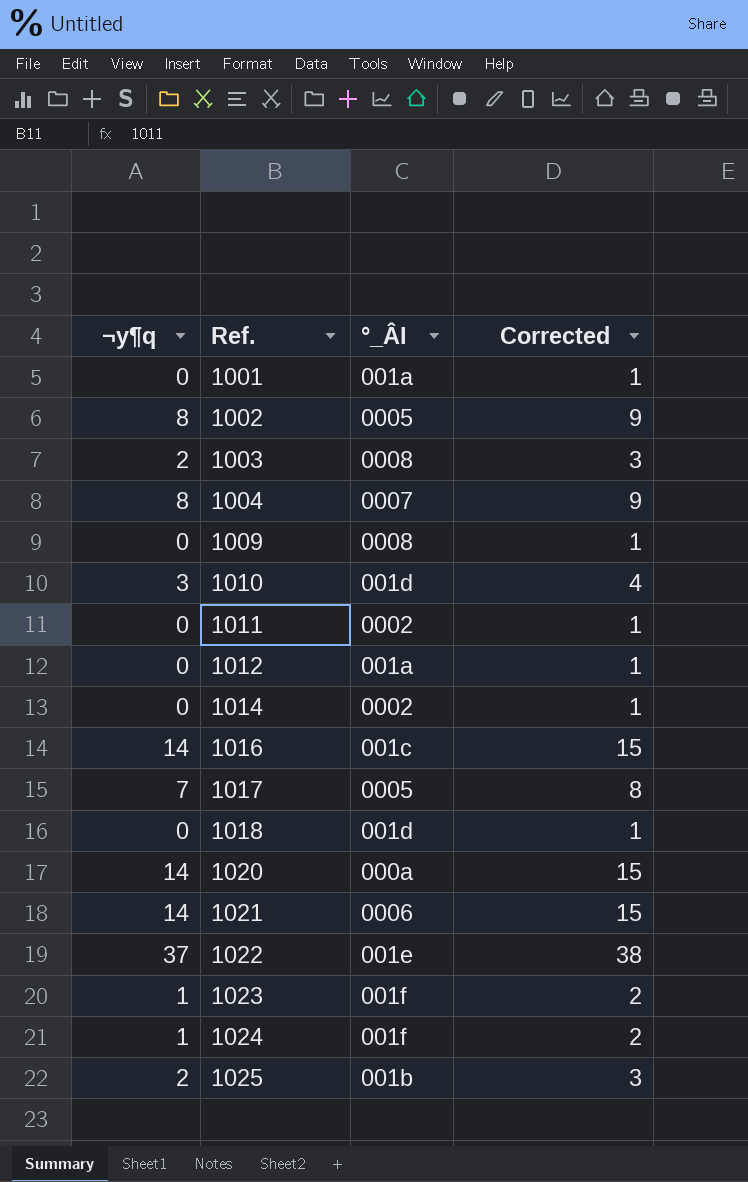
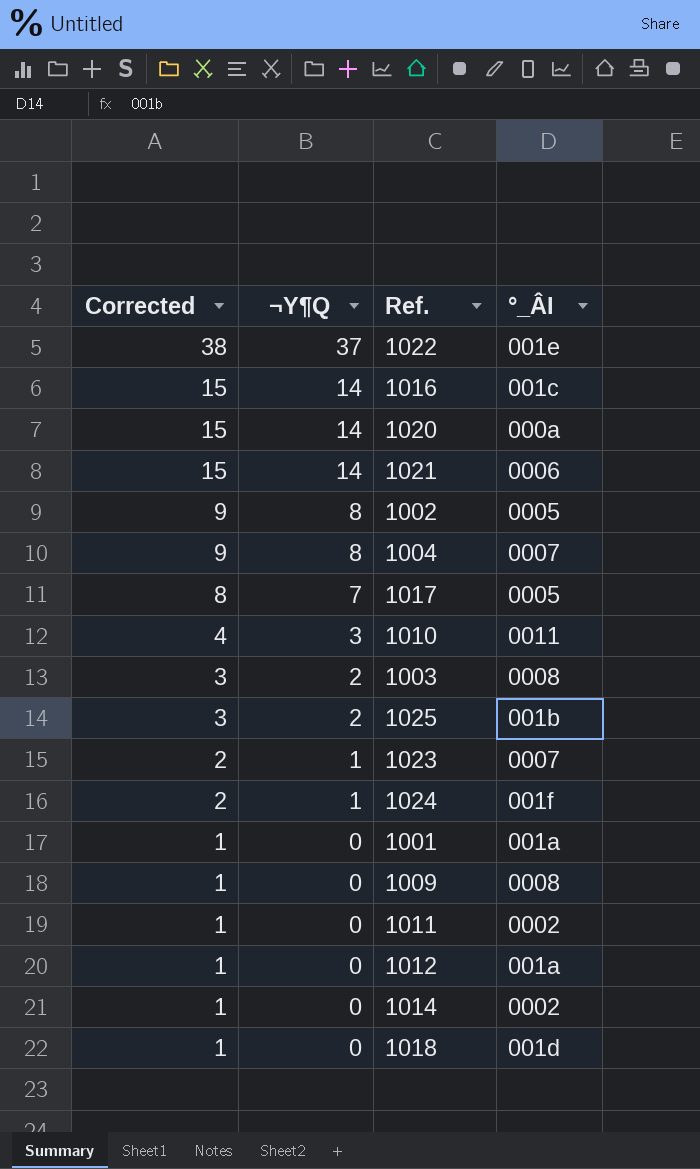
row order: Ref. ascending -> Corrected descending
column Corrected | position: 4 -> 1
column name: ¬y¶q -> ¬Y¶Q
1010 | °_ÂI: 001d -> 0011
1023 | °_ÂI: 001f -> 0007

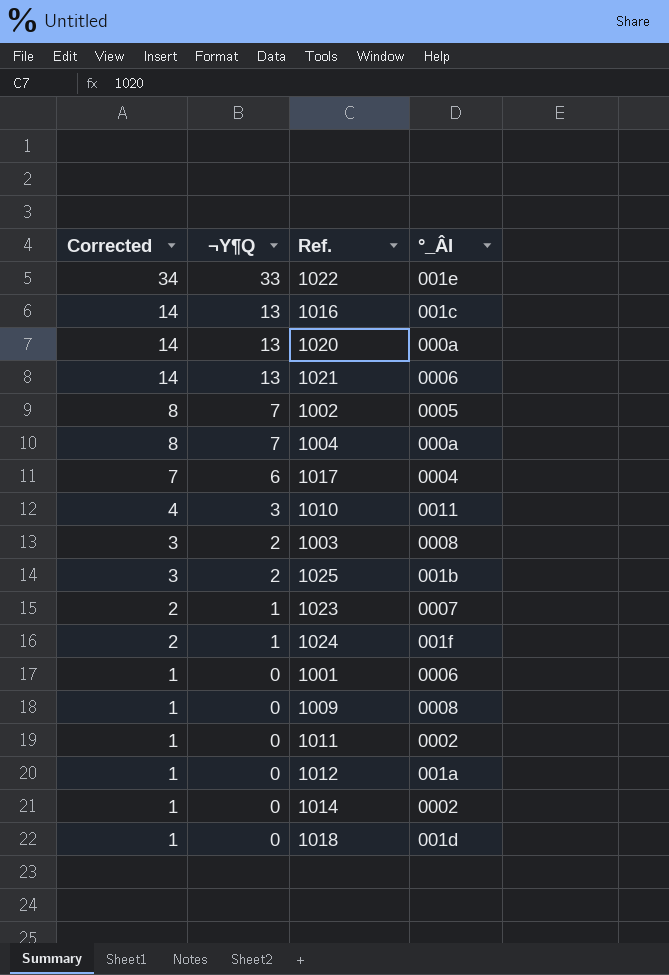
1022 | Corrected: 38 -> 34
1022 | ¬Y¶Q: 37 -> 33
1016 | Corrected: 15 -> 14
1016 | ¬Y¶Q: 14 -> 13
1020 | Corrected: 15 -> 14
1020 | ¬Y¶Q: 14 -> 13
1021 | Corrected: 15 -> 14
1021 | ¬Y¶Q: 14 -> 13
1002 | Corrected: 9 -> 8
1002 | ¬Y¶Q: 8 -> 7
1004 | Corrected: 9 -> 8
1004 | ¬Y¶Q: 8 -> 7
1004 | °_ÂI: 0007 -> 000a
1017 | Corrected: 8 -> 7
1017 | ¬Y¶Q: 7 -> 6
1017 | °_ÂI: 0005 -> 0004
1001 | °_ÂI: 001a -> 0006

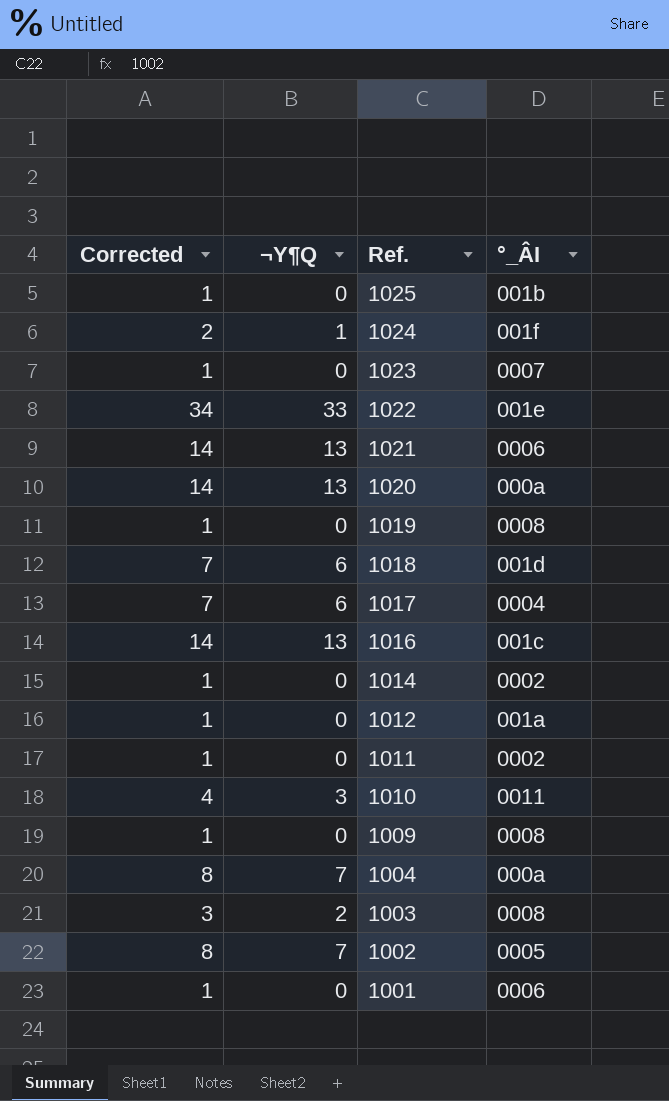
row order: Corrected descending -> Ref. descending
1025 | Corrected: 3 -> 1
1025 | ¬Y¶Q: 2 -> 0
1023 | Corrected: 2 -> 1
1023 | ¬Y¶Q: 1 -> 0
row 1019: none -> 1 | 0 | 0008
1018 | Corrected: 1 -> 7
1018 | ¬Y¶Q: 0 -> 6

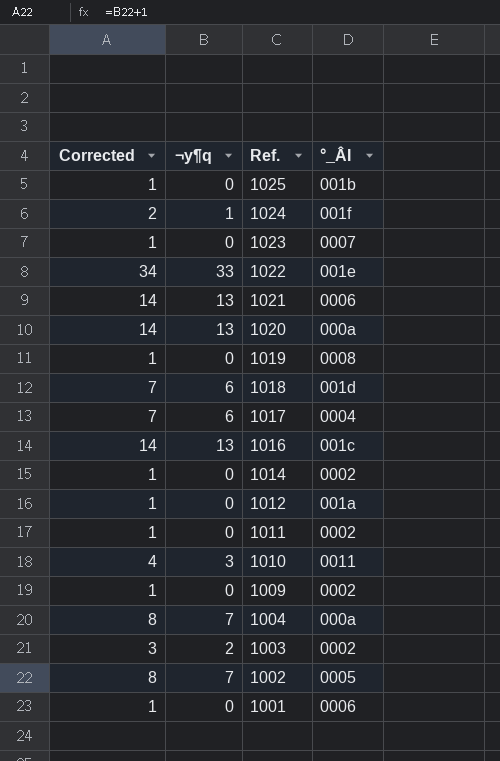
column name: ¬Y¶Q -> ¬y¶q
1009 | °_ÂI: 0008 -> 0002
1003 | °_ÂI: 0008 -> 0002

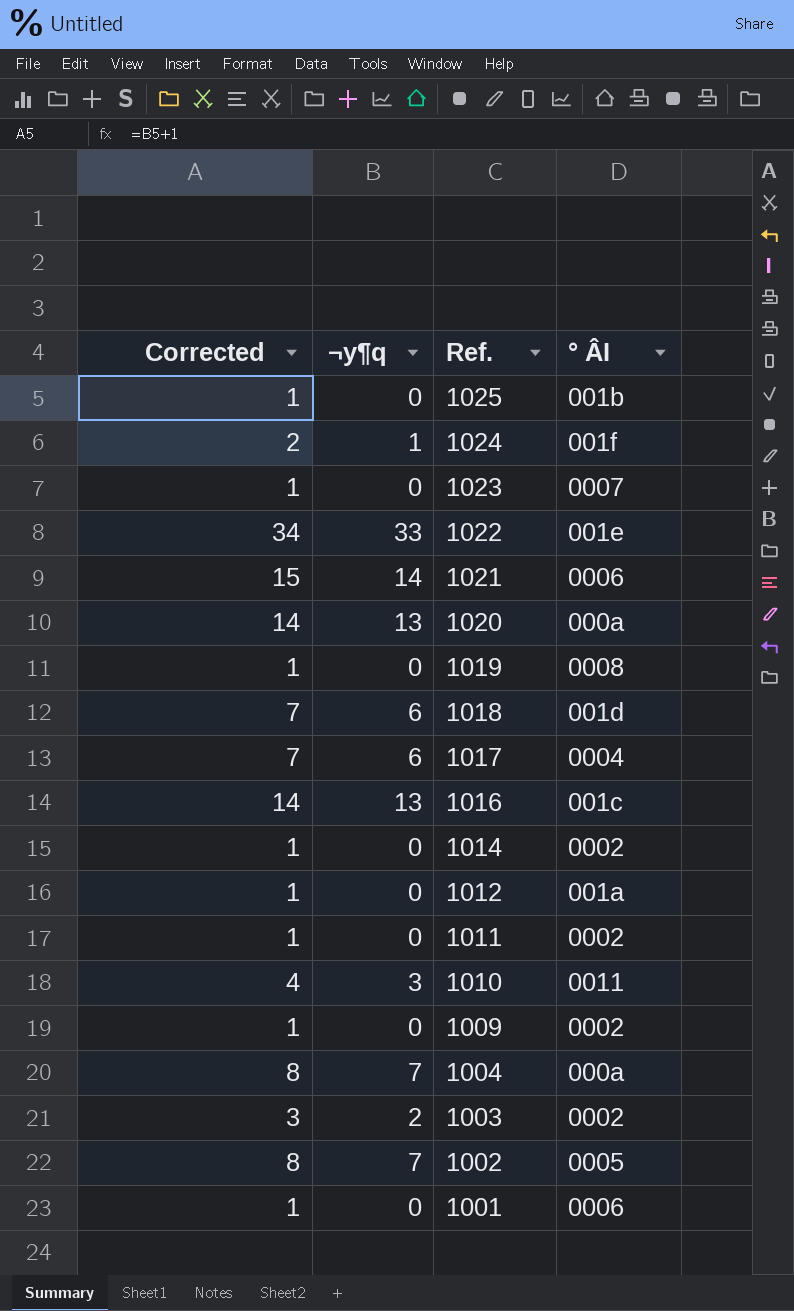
column name: °_ÂI -> ° ÂI
1021 | Corrected: 14 -> 15
1021 | ¬y¶q: 13 -> 14

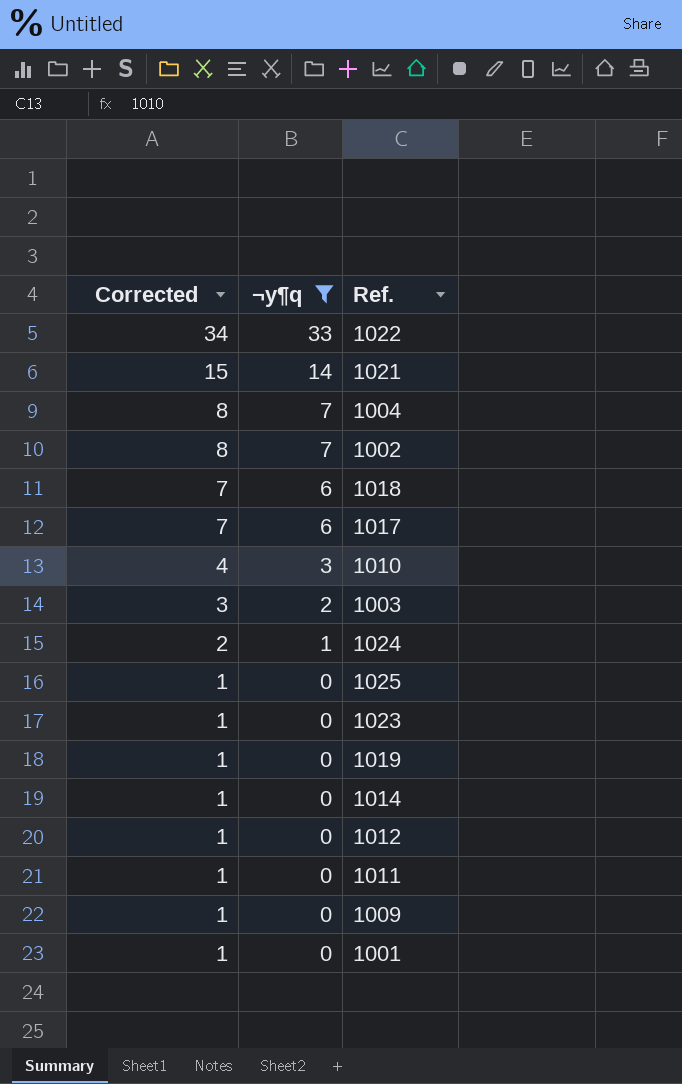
filter: none -> ¬y¶q != 13
row order: Ref. descending -> Corrected descending
column ° ÂI | position: 4 -> none

